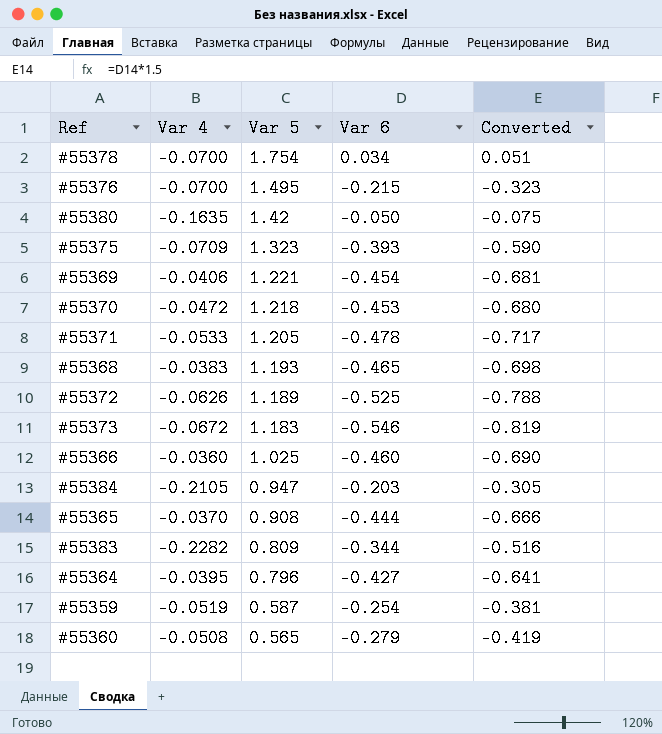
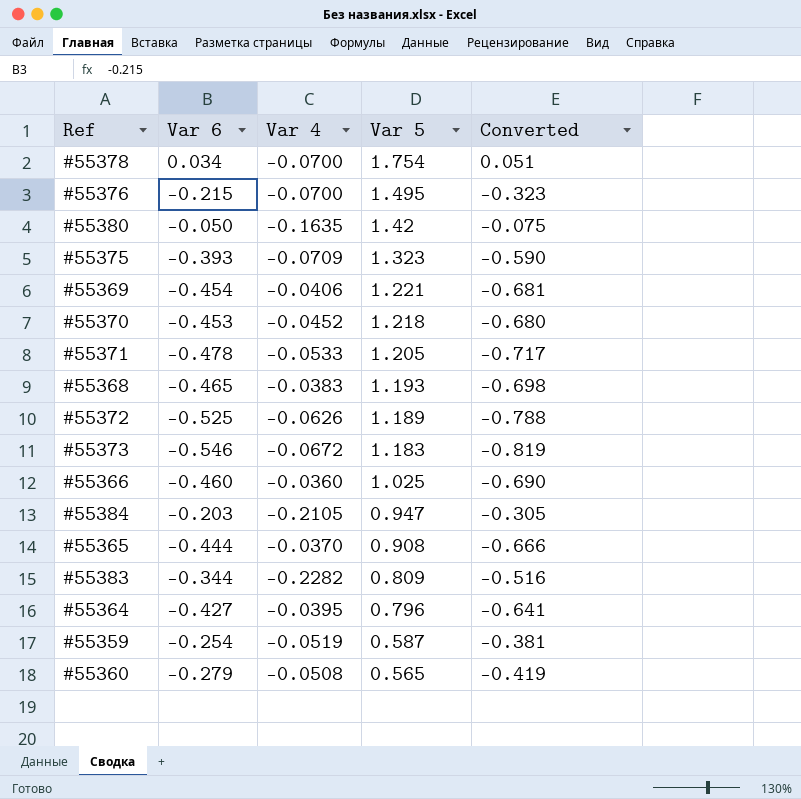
column Var 6 | position: 4 -> 2
#55370 | Var 4: -0.0472 -> -0.0452

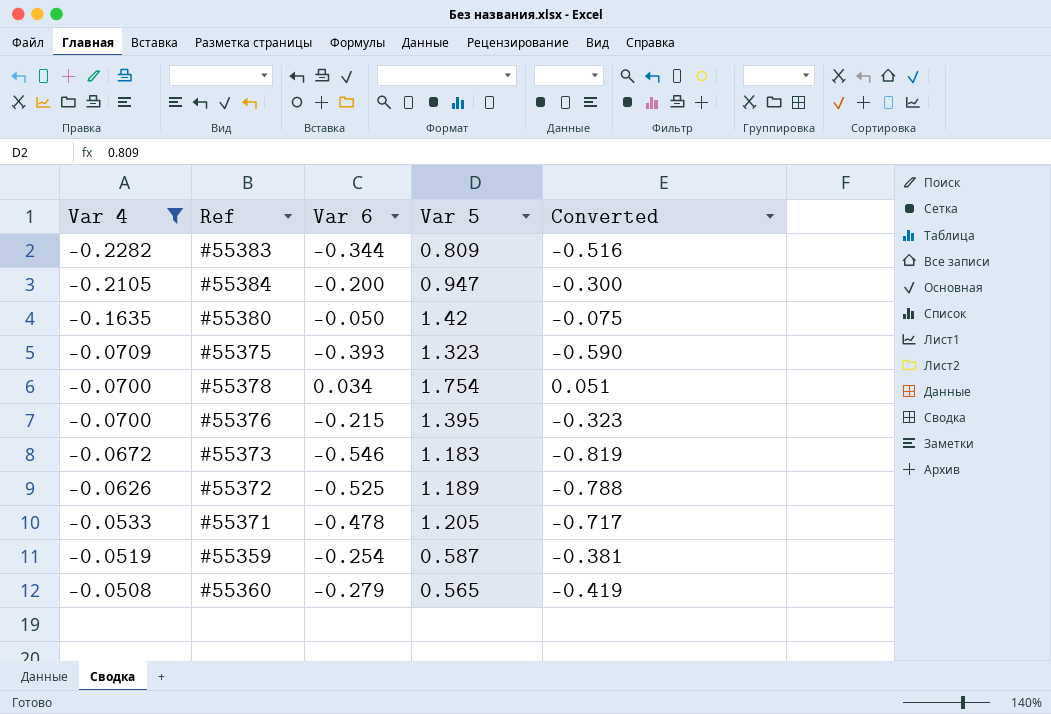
filter: none -> Var 4 <= -0.0508
row order: Var 5 descending -> Var 4 ascending
column Var 4 | position: 3 -> 1
#55384 | Var 6: -0.203 -> -0.200
#55384 | Converted: -0.305 -> -0.300
#55376 | Var 5: 1.495 -> 1.395

